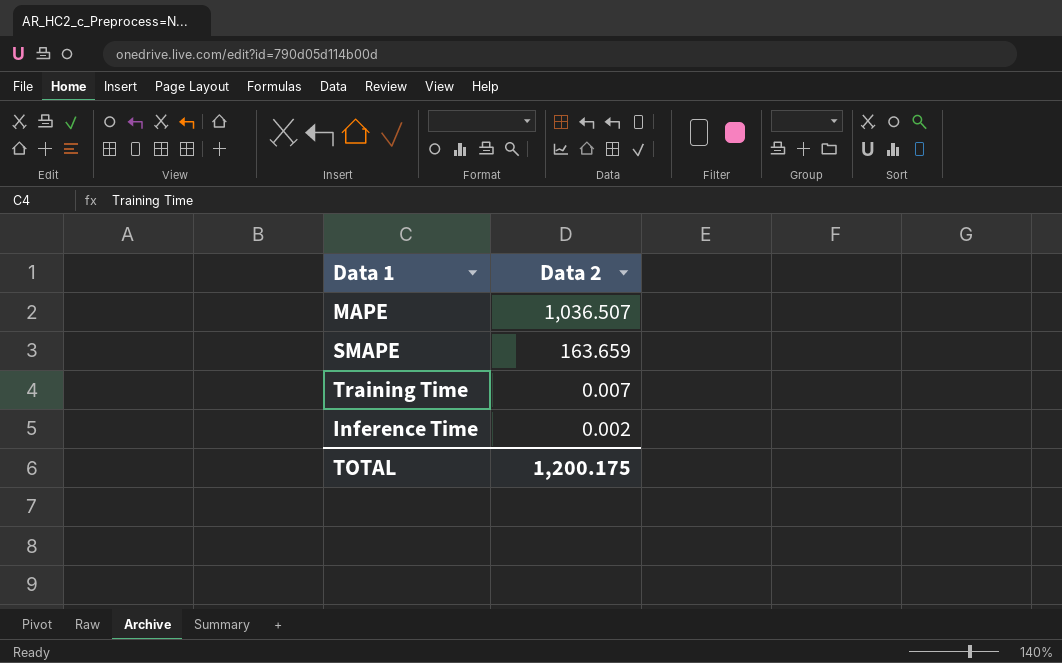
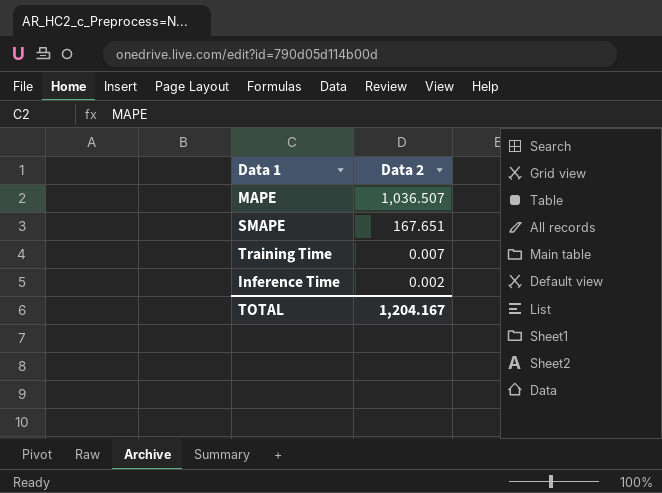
SMAPE | Data 2: 163.659 -> 167.651
TOTAL | Data 2: 1,200.175 -> 1,204.167

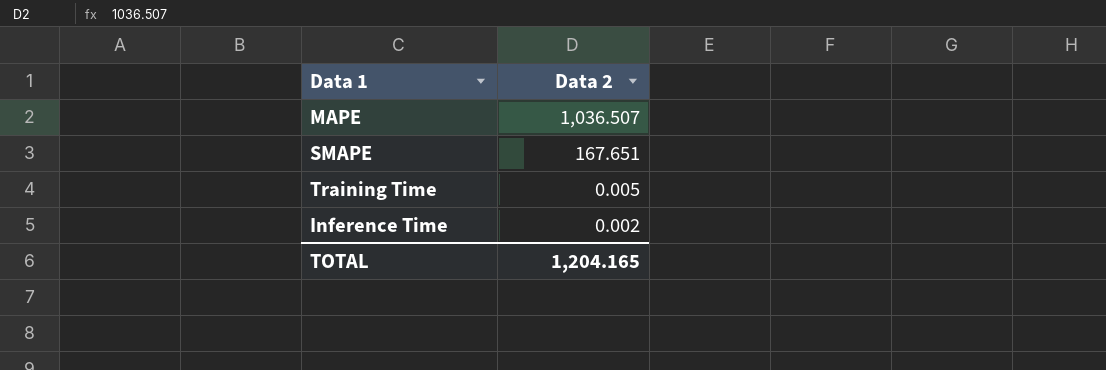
Training Time | Data 2: 0.007 -> 0.005
TOTAL | Data 2: 1,204.167 -> 1,204.165

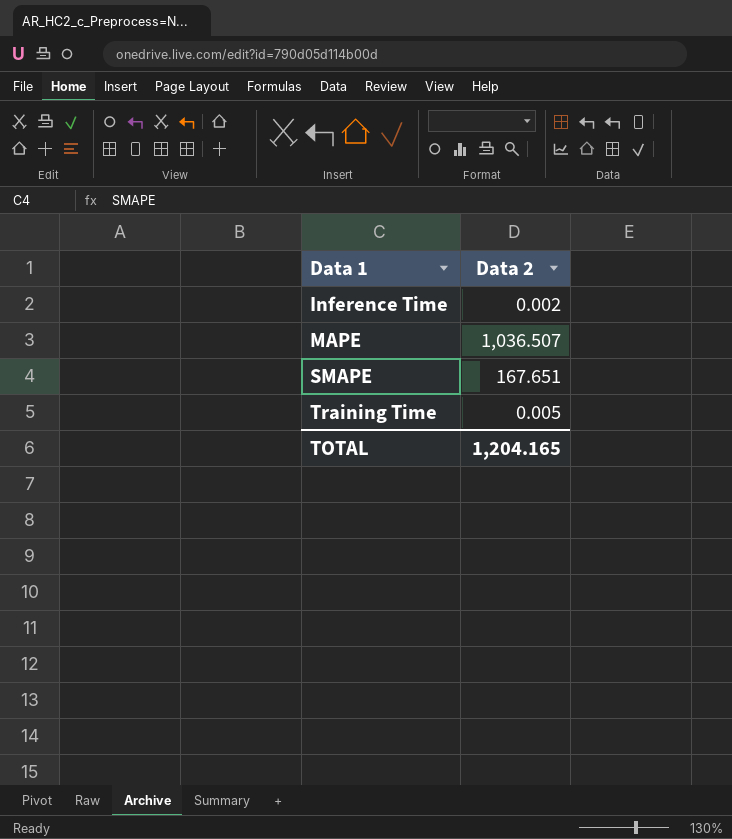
row order: Data 2 descending -> Data 1 ascending

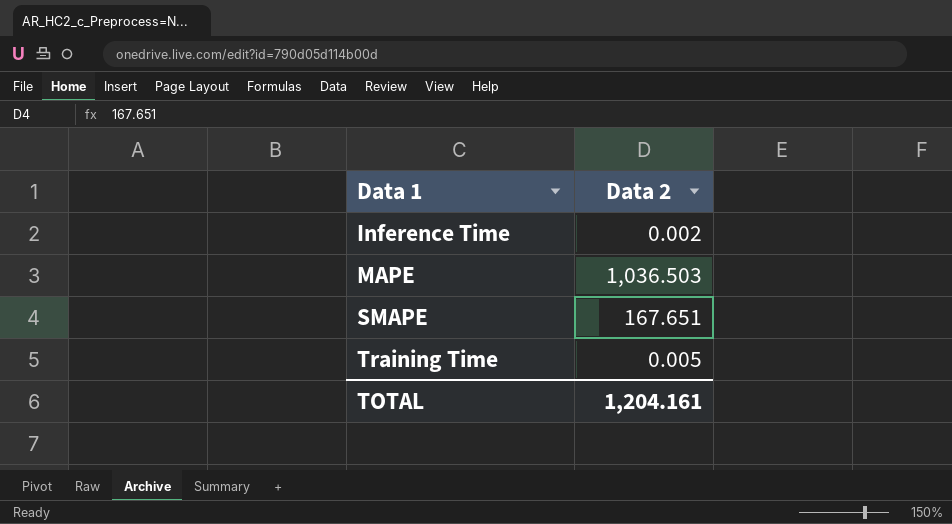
MAPE | Data 2: 1,036.507 -> 1,036.503
TOTAL | Data 2: 1,204.165 -> 1,204.161

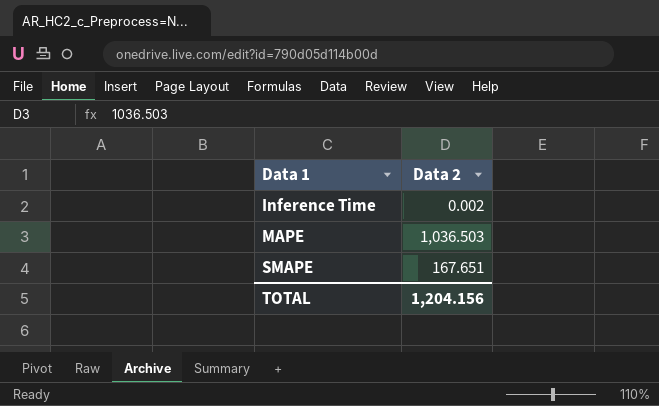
row Training Time: 0.005 -> none
TOTAL | Data 2: 1,204.161 -> 1,204.156

